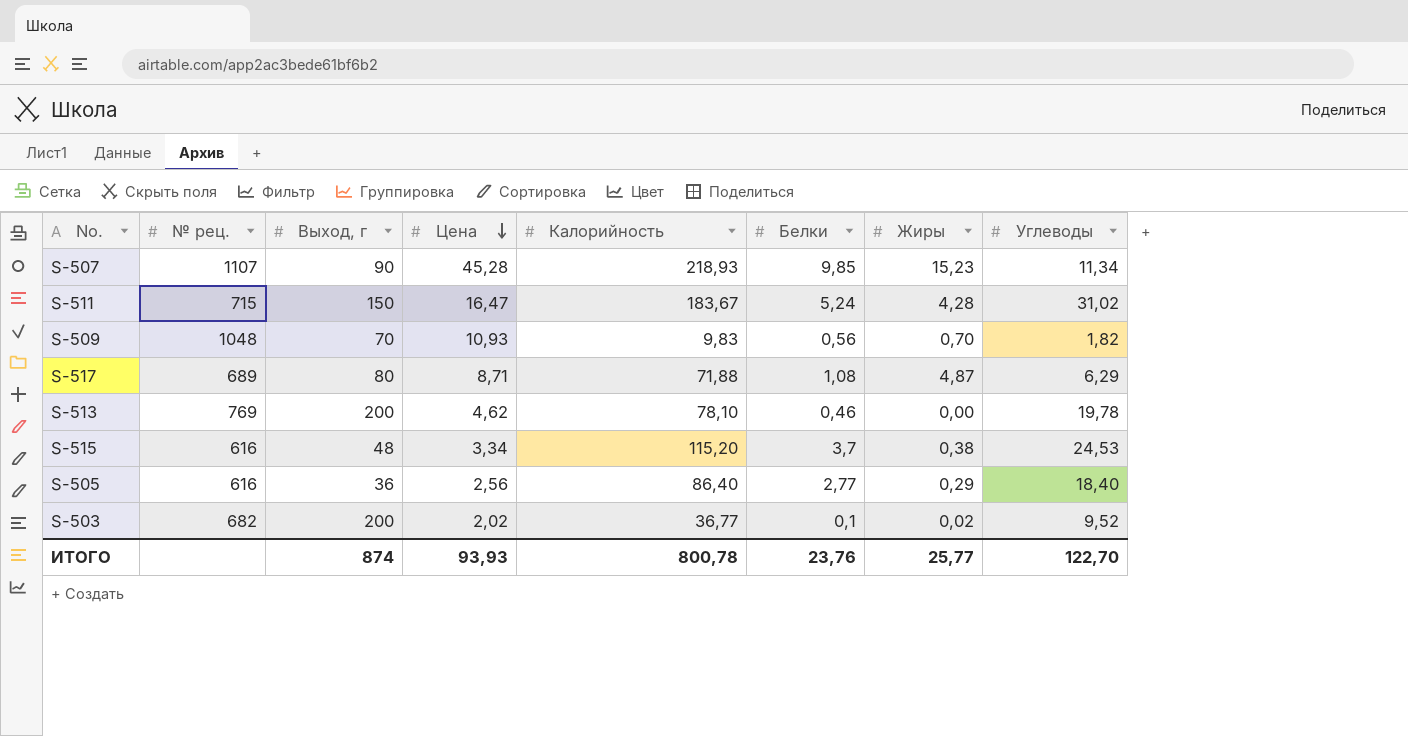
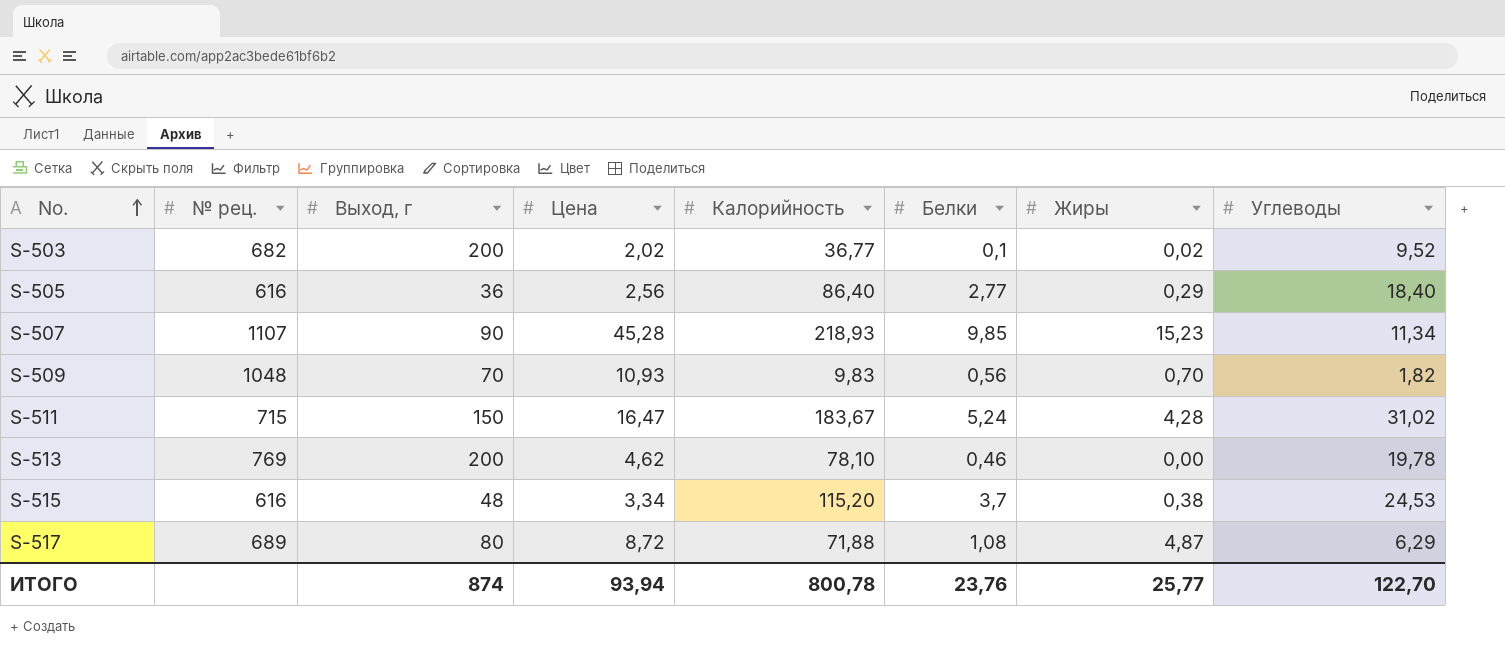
row order: Цена descending -> No. ascending
S-517 | Цена: 8,71 -> 8,72
ИТОГО | Цена: 93,93 -> 93,94

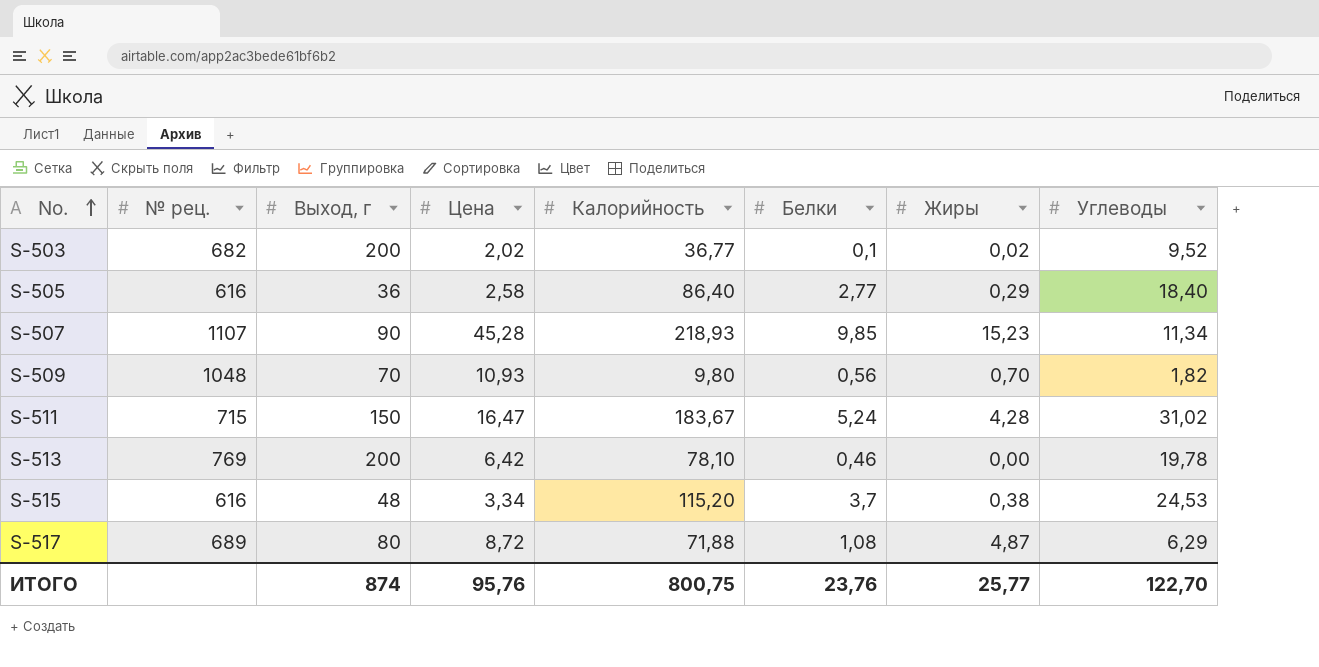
S-505 | Цена: 2,56 -> 2,58
S-509 | Калорийность: 9,83 -> 9,80
S-513 | Цена: 4,62 -> 6,42
ИТОГО | Цена: 93,94 -> 95,76
ИТОГО | Калорийность: 800,78 -> 800,75

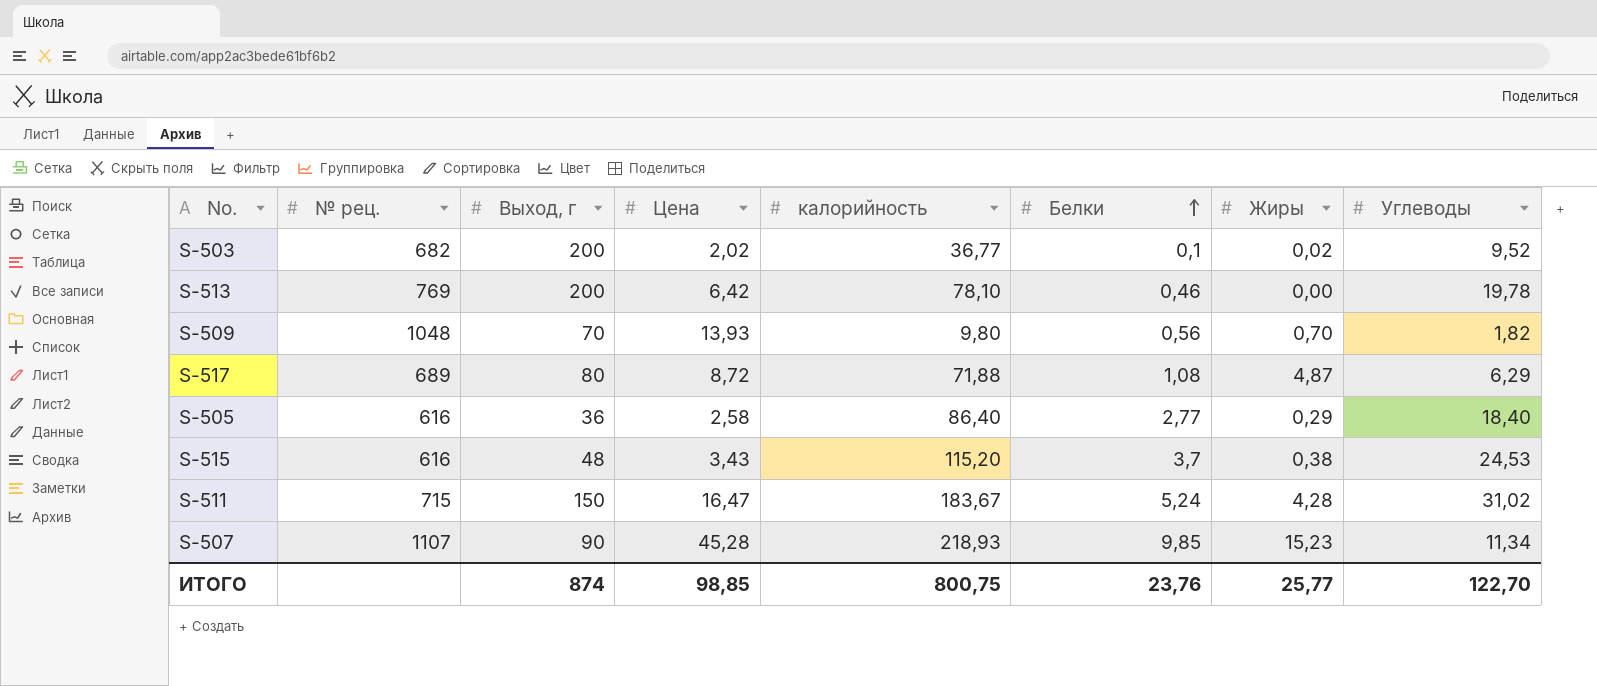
row order: No. ascending -> Белки ascending
column name: Калорийность -> калорийность
S-509 | Цена: 10,93 -> 13,93
S-515 | Цена: 3,34 -> 3,43
ИТОГО | Цена: 95,76 -> 98,85

